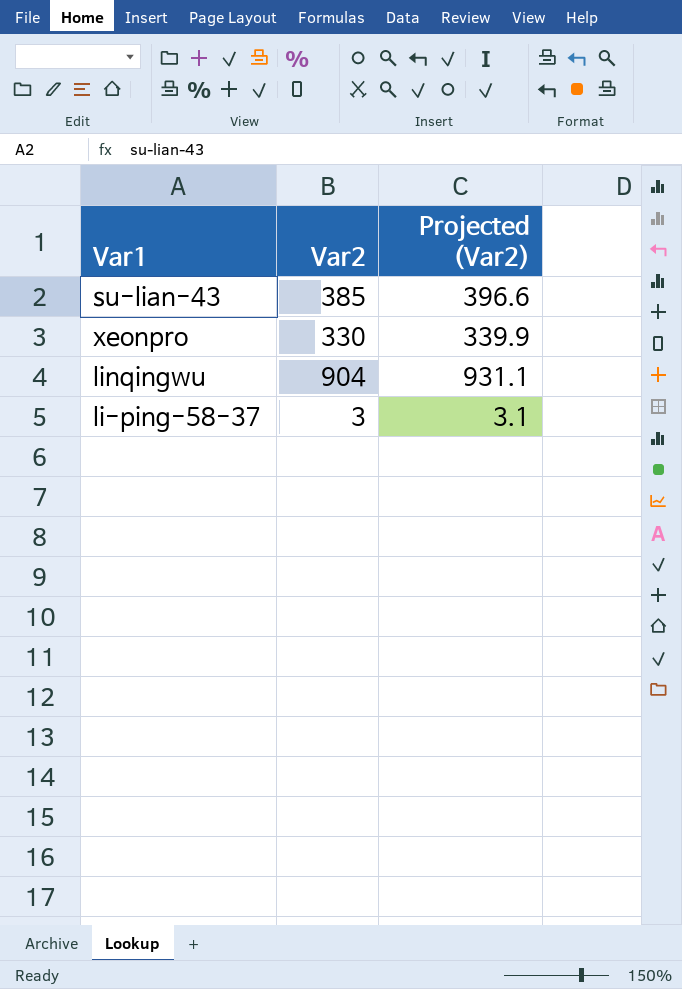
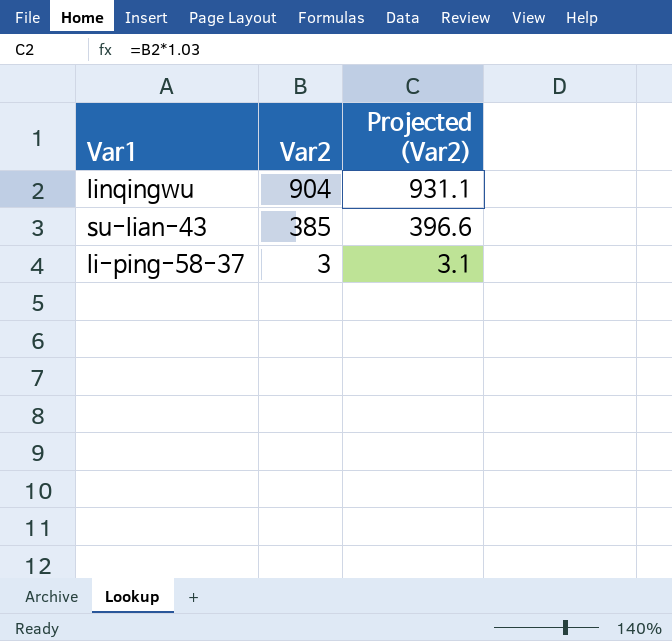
row order: none -> Var2 descending
row xeonpro: 330 | 339.9 -> none

